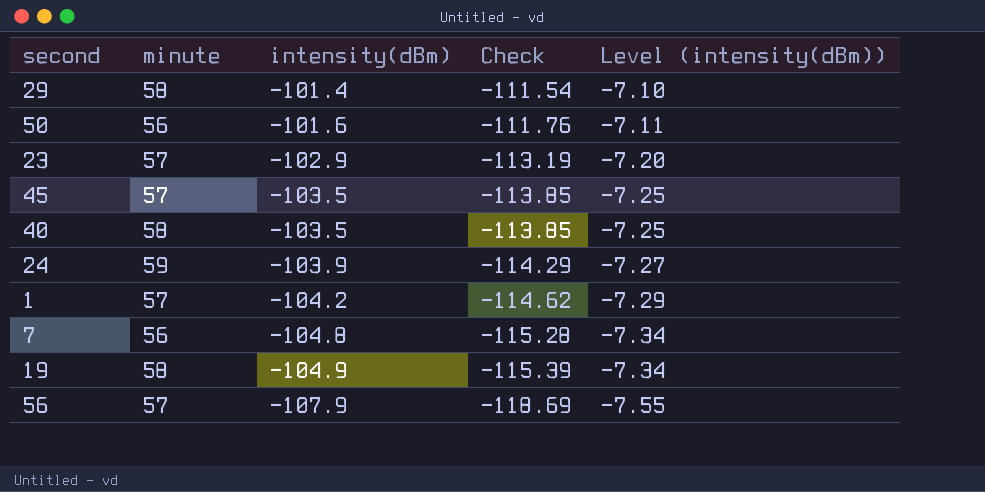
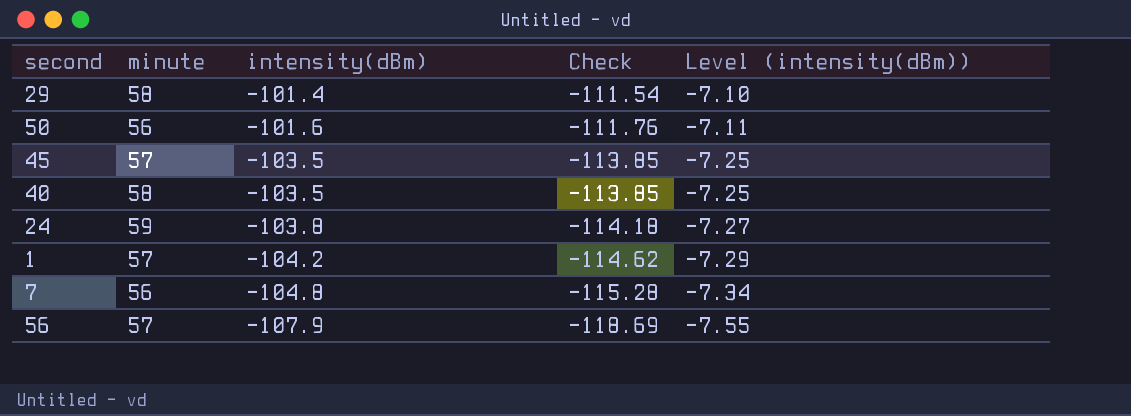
row 23: 57 | -102.9 | -113.19 | -7.20 -> none
row 19: 58 | -104.9 | -115.39 | -7.34 -> none
24 | intensity(dBm): -103.9 -> -103.8
24 | Check: -114.29 -> -114.18

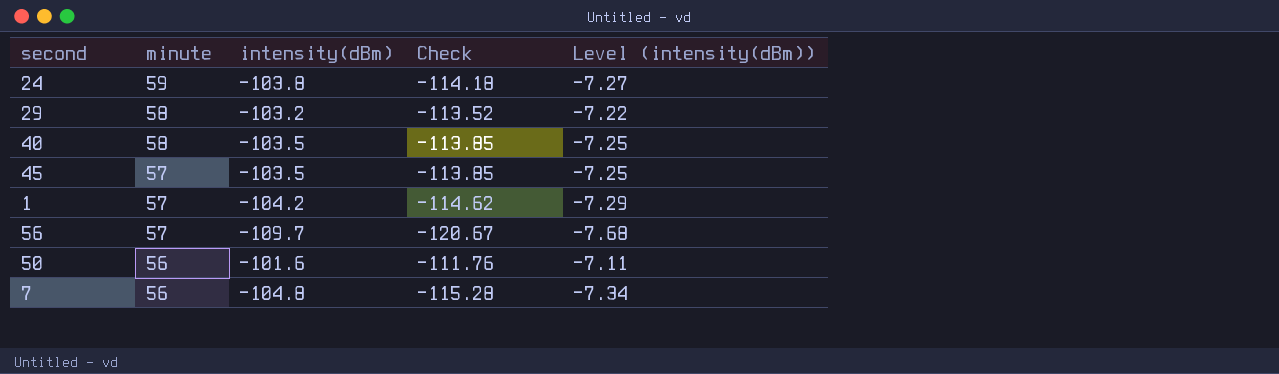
row order: intensity(dBm) descending -> minute descending
29 | intensity(dBm): -101.4 -> -103.2
29 | Check: -111.54 -> -113.52
29 | Level (intensity(dBm)): -7.10 -> -7.22
56 | intensity(dBm): -107.9 -> -109.7
56 | Check: -118.69 -> -120.67
56 | Level (intensity(dBm)): -7.55 -> -7.68

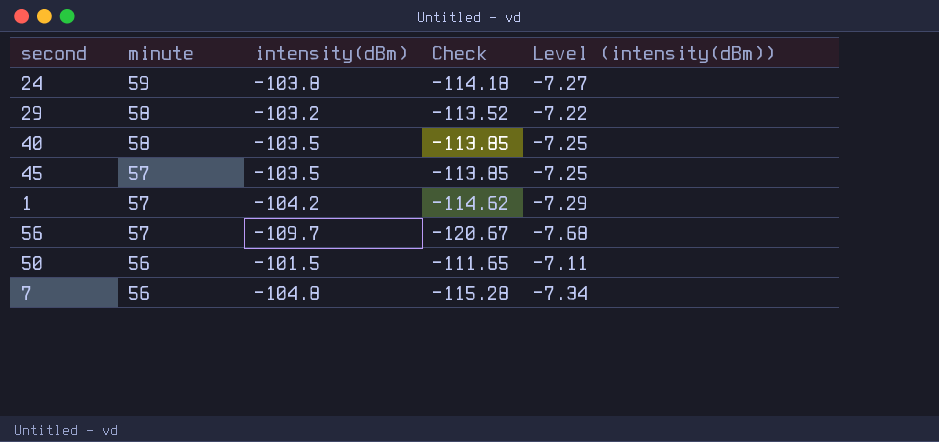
50 | intensity(dBm): -101.6 -> -101.5
50 | Check: -111.76 -> -111.65

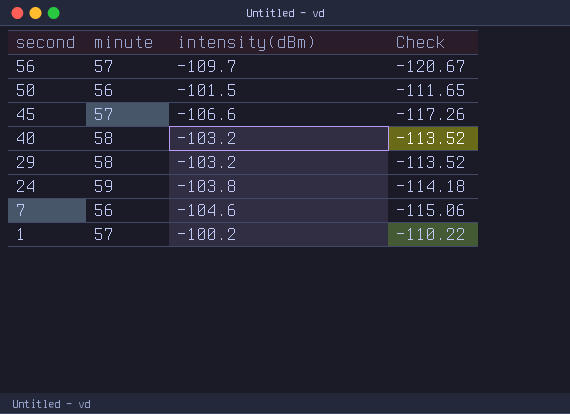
row order: minute descending -> second descending
column Level (intensity(dBm)) | formula: [intensity(dBm)] * 0.07 -> none
45 | intensity(dBm): -103.5 -> -106.6
45 | Check: -113.85 -> -117.26
40 | intensity(dBm): -103.5 -> -103.2
40 | Check: -113.85 -> -113.52
7 | intensity(dBm): -104.8 -> -104.6
7 | Check: -115.28 -> -115.06
1 | intensity(dBm): -104.2 -> -100.2
1 | Check: -114.62 -> -110.22

